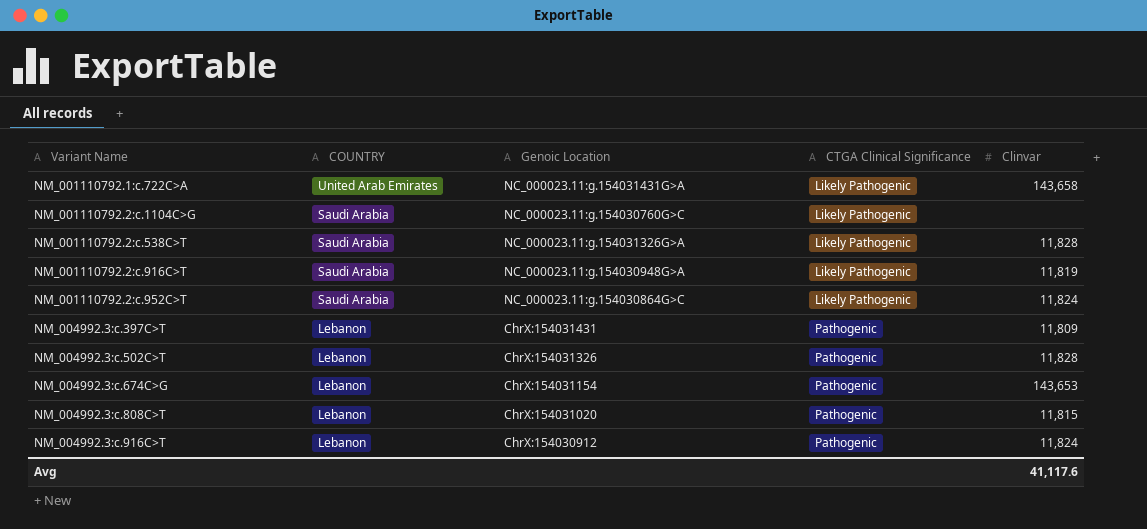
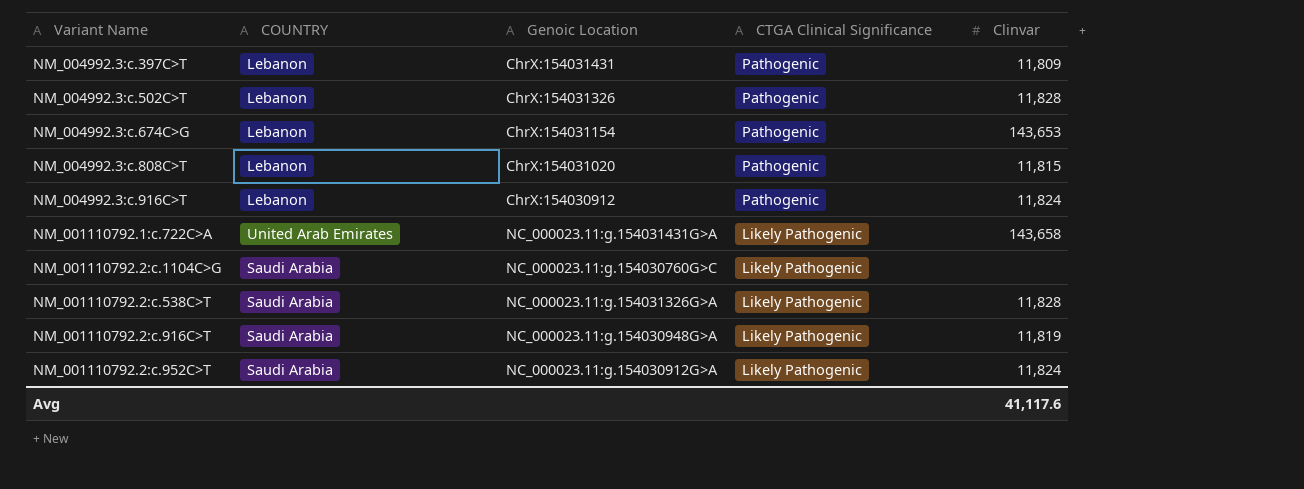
row order: COUNTRY descending -> CTGA Clinical Significance descending
NM_001110792.2:c.952C>T | Genoic Location: NC_000023.11:g.154030864G>C -> NC_000023.11:g.154030912G>A

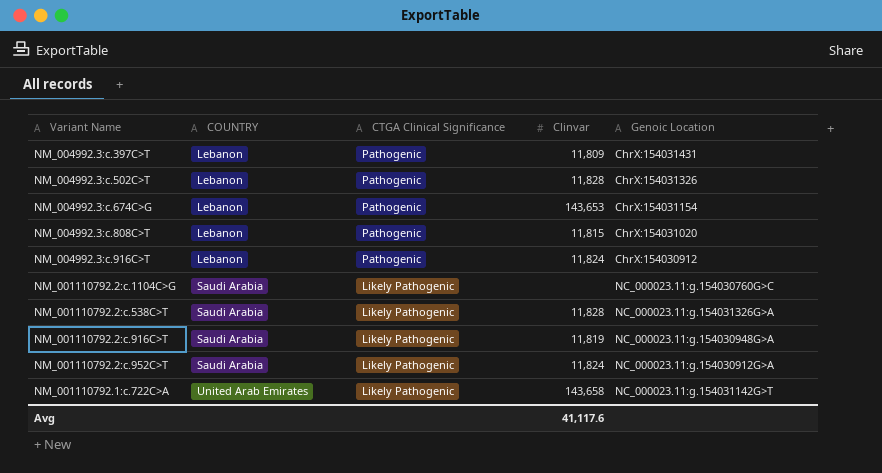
row order: CTGA Clinical Significance descending -> COUNTRY ascending
column Genoic Location | position: 3 -> 5
NM_001110792.1:c.722C>A | Genoic Location: NC_000023.11:g.154031431G>A -> NC_000023.11:g.154031142G>T

